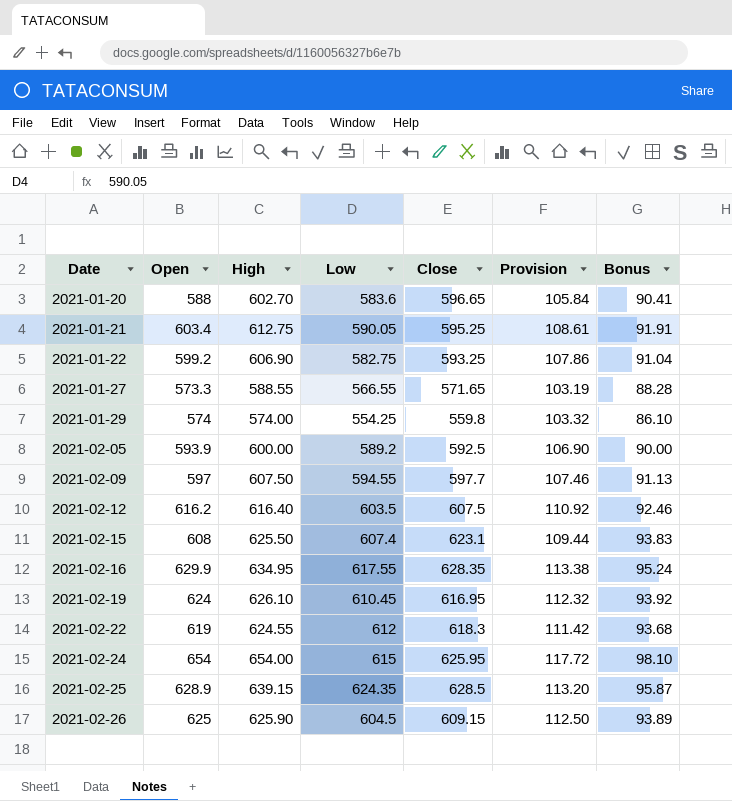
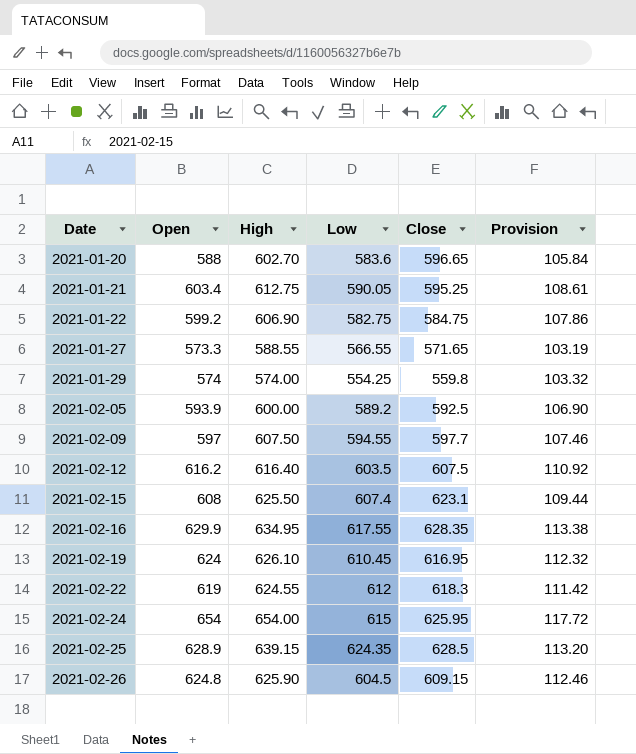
column Bonus | formula: [High] * 0.15 -> none
2021-01-22 | Close: 593.25 -> 584.75
2021-02-26 | Open: 625 -> 624.8
2021-02-26 | Provision: 112.50 -> 112.46

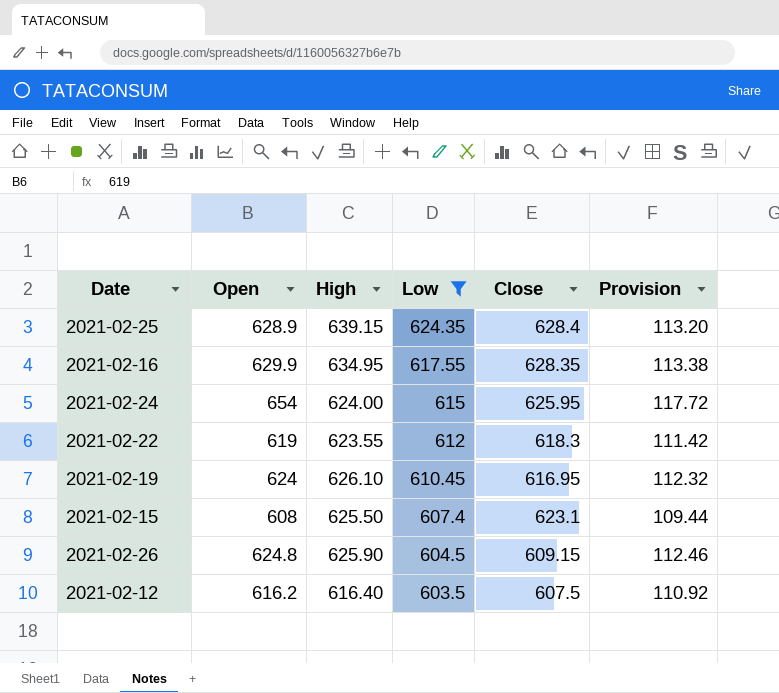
filter: none -> Low >= 603.5
row order: Date ascending -> Low descending
2021-02-25 | Close: 628.5 -> 628.4
2021-02-24 | High: 654.00 -> 624.00
2021-02-22 | High: 624.55 -> 623.55

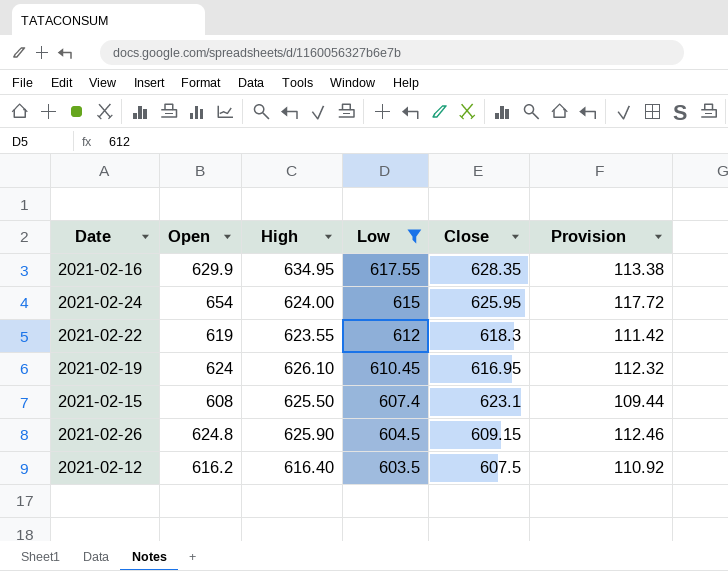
row 2021-02-25: 628.9 | 639.15 | 624.35 | 628.4 | 113.20 -> none

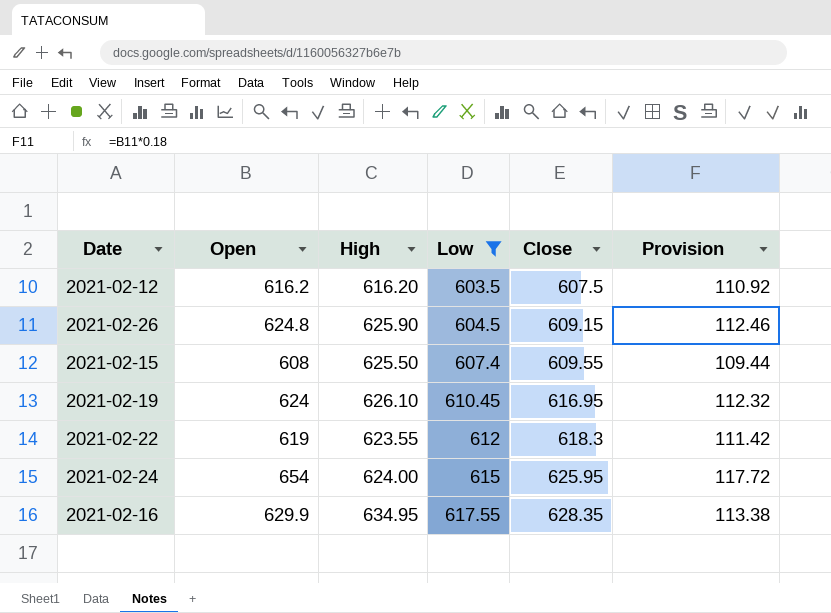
row order: Low descending -> Low ascending
2021-02-12 | High: 616.40 -> 616.20
2021-02-15 | Close: 623.1 -> 609.55

